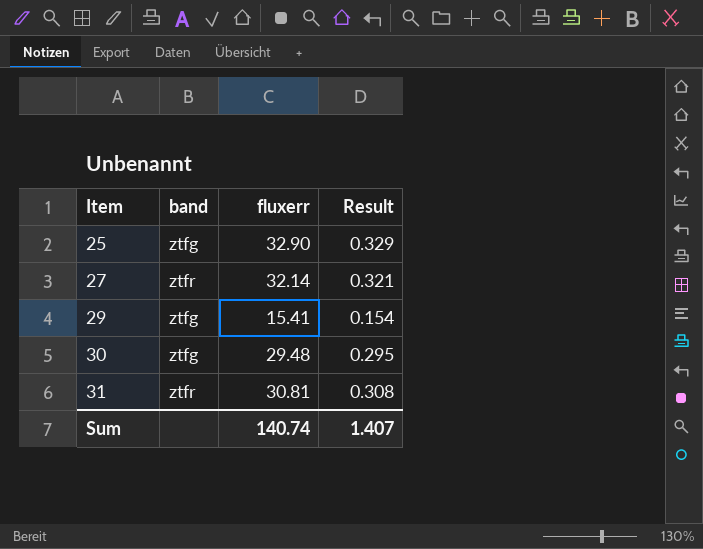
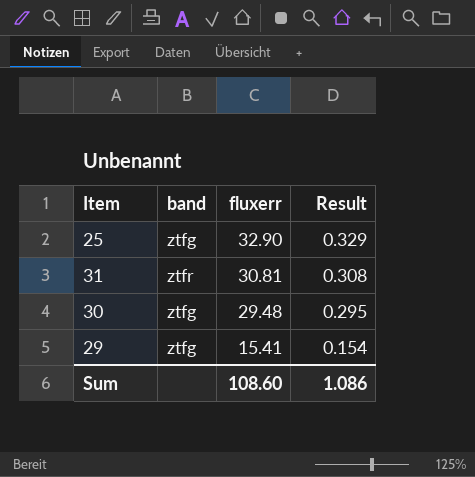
row order: Item ascending -> fluxerr descending
row 27: ztfr | 32.14 | 0.321 -> none
Sum | fluxerr: 140.74 -> 108.60
Sum | Result: 1.407 -> 1.086

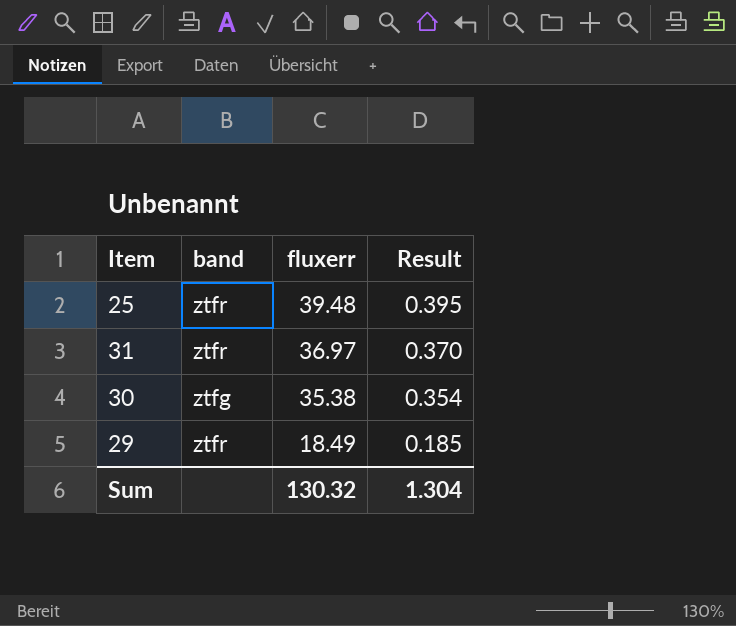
25 | band: ztfg -> ztfr
25 | fluxerr: 32.90 -> 39.48
25 | Result: 0.329 -> 0.395
31 | fluxerr: 30.81 -> 36.97
31 | Result: 0.308 -> 0.370
30 | fluxerr: 29.48 -> 35.38
30 | Result: 0.295 -> 0.354
29 | band: ztfg -> ztfr
29 | fluxerr: 15.41 -> 18.49
29 | Result: 0.154 -> 0.185
Sum | fluxerr: 108.60 -> 130.32
Sum | Result: 1.086 -> 1.304

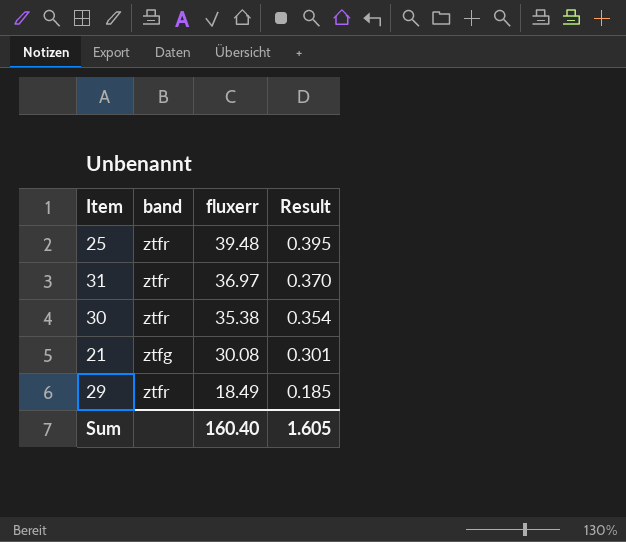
30 | band: ztfg -> ztfr
row 21: none -> ztfg | 30.08 | 0.301
Sum | fluxerr: 130.32 -> 160.40
Sum | Result: 1.304 -> 1.605

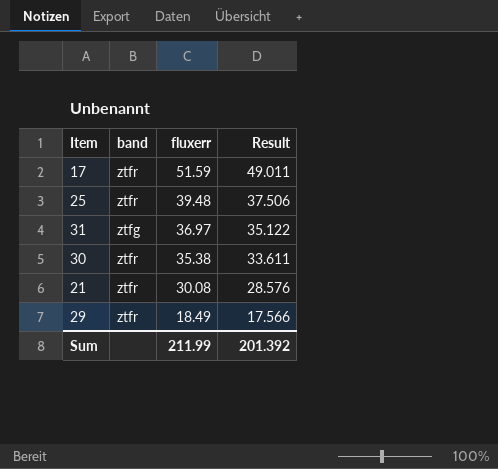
column Result | formula: [fluxerr] * 0.01 -> [fluxerr] * 0.95
row 17: none -> ztfr | 51.59 | 49.011
31 | band: ztfr -> ztfg
21 | band: ztfg -> ztfr
Sum | fluxerr: 160.40 -> 211.99
Sum | Result: 1.605 -> 201.392

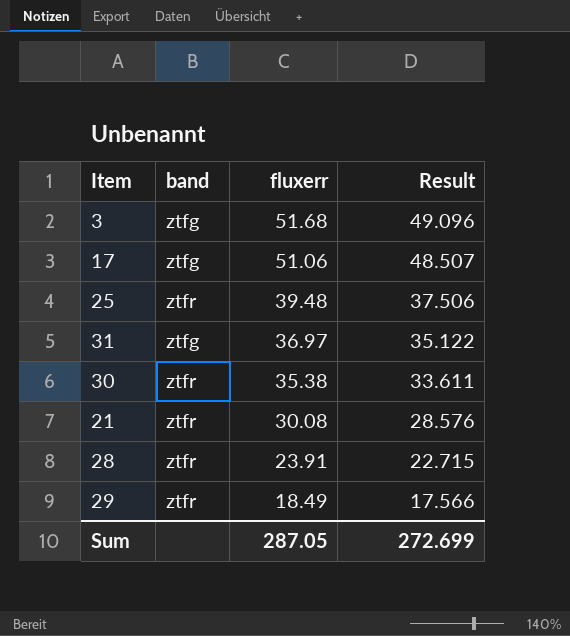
row 3: none -> ztfg | 51.68 | 49.096
17 | band: ztfr -> ztfg
17 | fluxerr: 51.59 -> 51.06
17 | Result: 49.011 -> 48.507
row 28: none -> ztfr | 23.91 | 22.715
Sum | fluxerr: 211.99 -> 287.05
Sum | Result: 201.392 -> 272.699

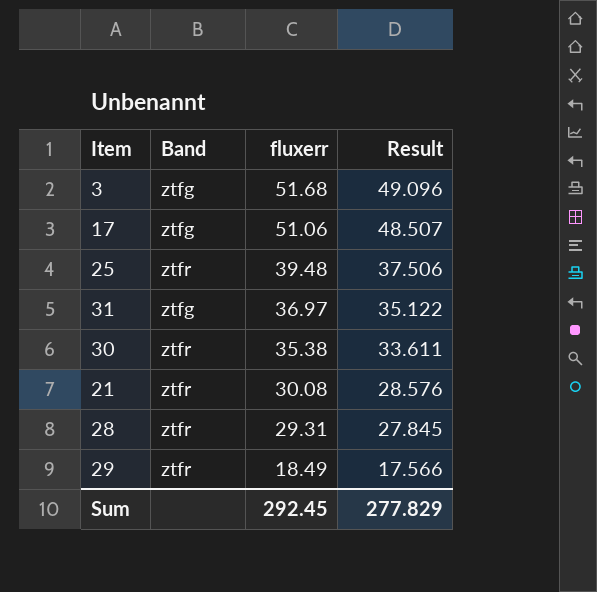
column name: band -> Band
28 | fluxerr: 23.91 -> 29.31
28 | Result: 22.715 -> 27.845
Sum | fluxerr: 287.05 -> 292.45
Sum | Result: 272.699 -> 277.829

